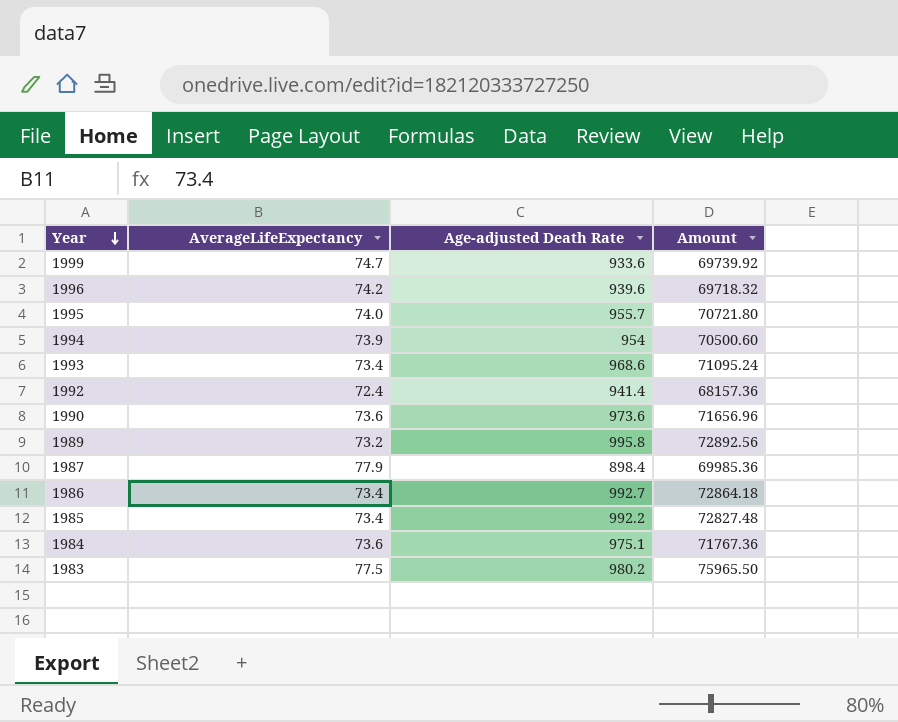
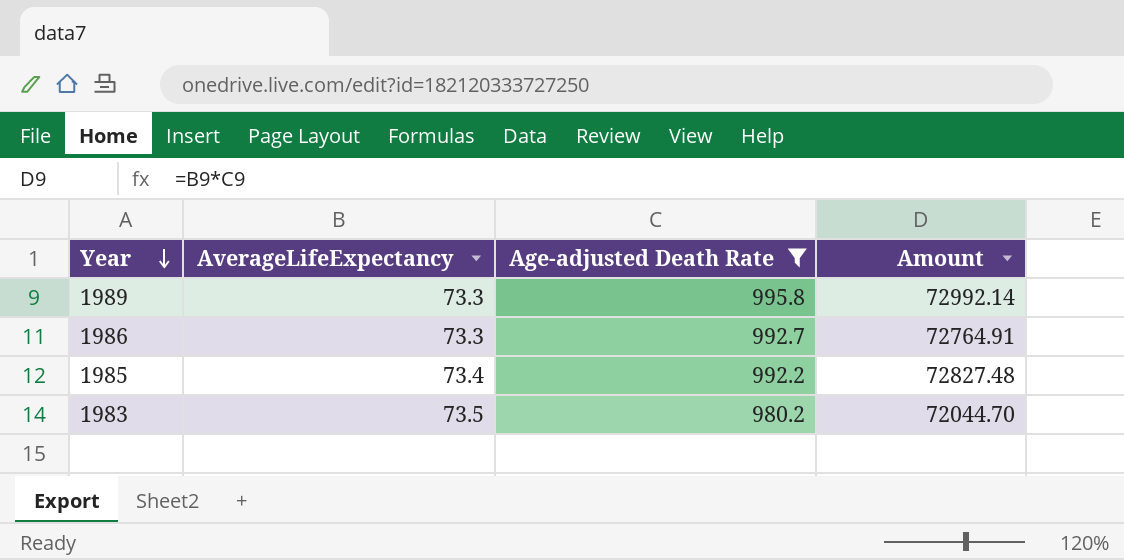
filter: none -> Age-adjusted Death Rate >= 980.2
1989 | AverageLifeExpectancy: 73.2 -> 73.3
1989 | Amount: 72892.56 -> 72992.14
1986 | AverageLifeExpectancy: 73.4 -> 73.3
1986 | Amount: 72864.18 -> 72764.91
1983 | AverageLifeExpectancy: 77.5 -> 73.5
1983 | Amount: 75965.50 -> 72044.70

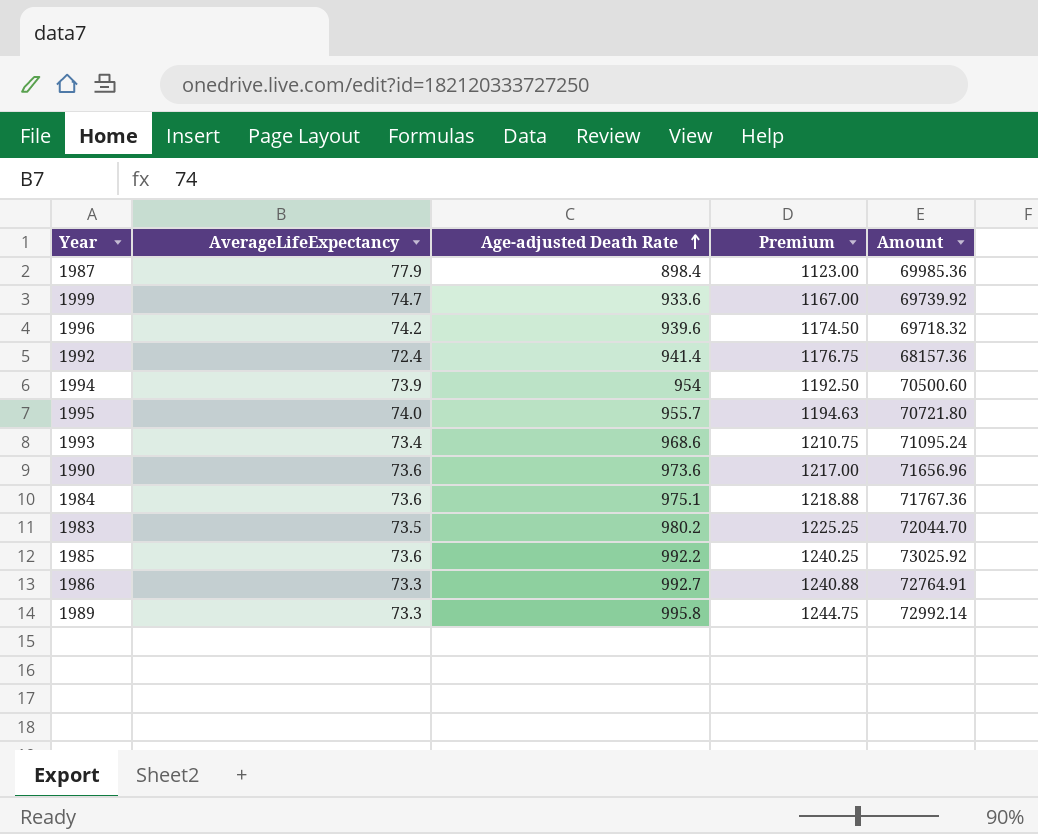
filter: Age-adjusted Death Rate >= 980.2 -> none
row order: Year descending -> Age-adjusted Death Rate ascending
column Premium | formula: none -> [Age-adjusted Death Rate] * 1.25
1985 | AverageLifeExpectancy: 73.4 -> 73.6
1985 | Amount: 72827.48 -> 73025.92

